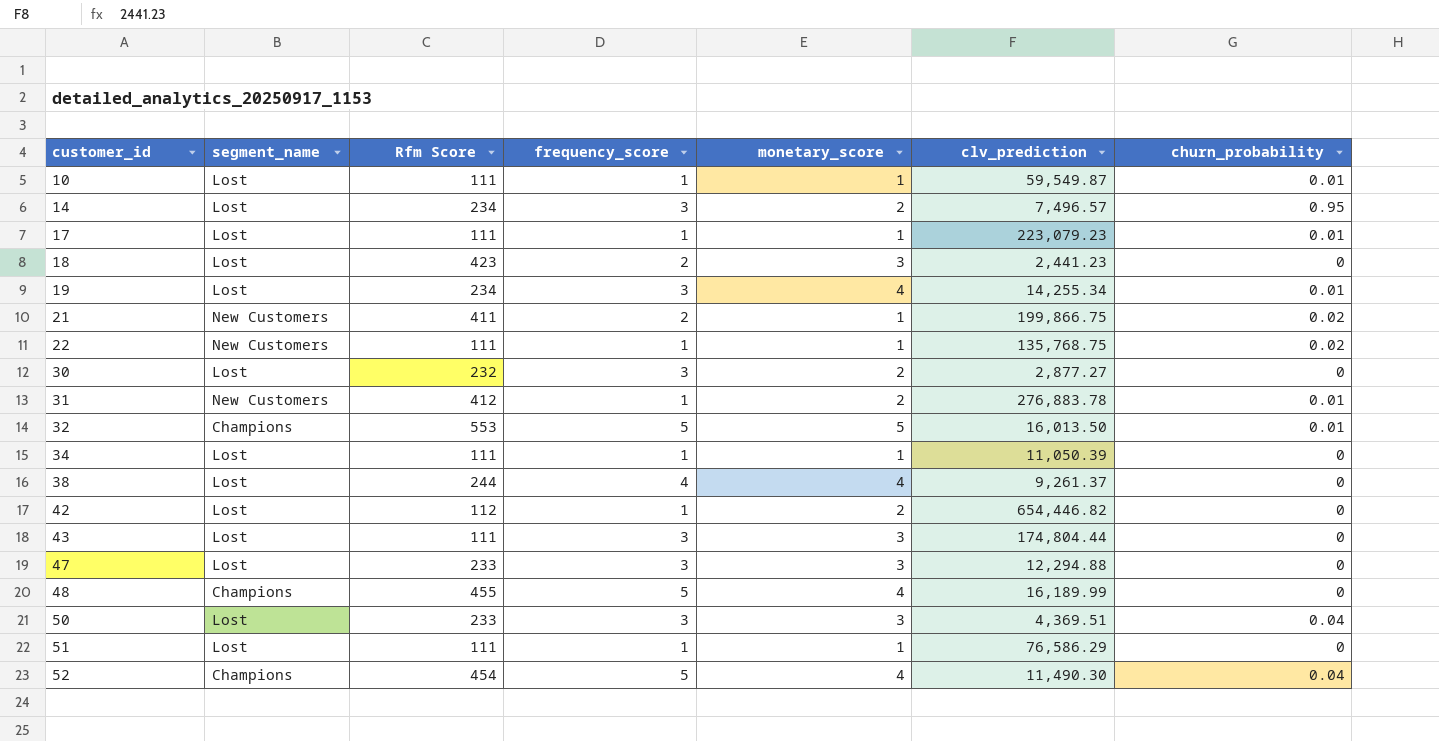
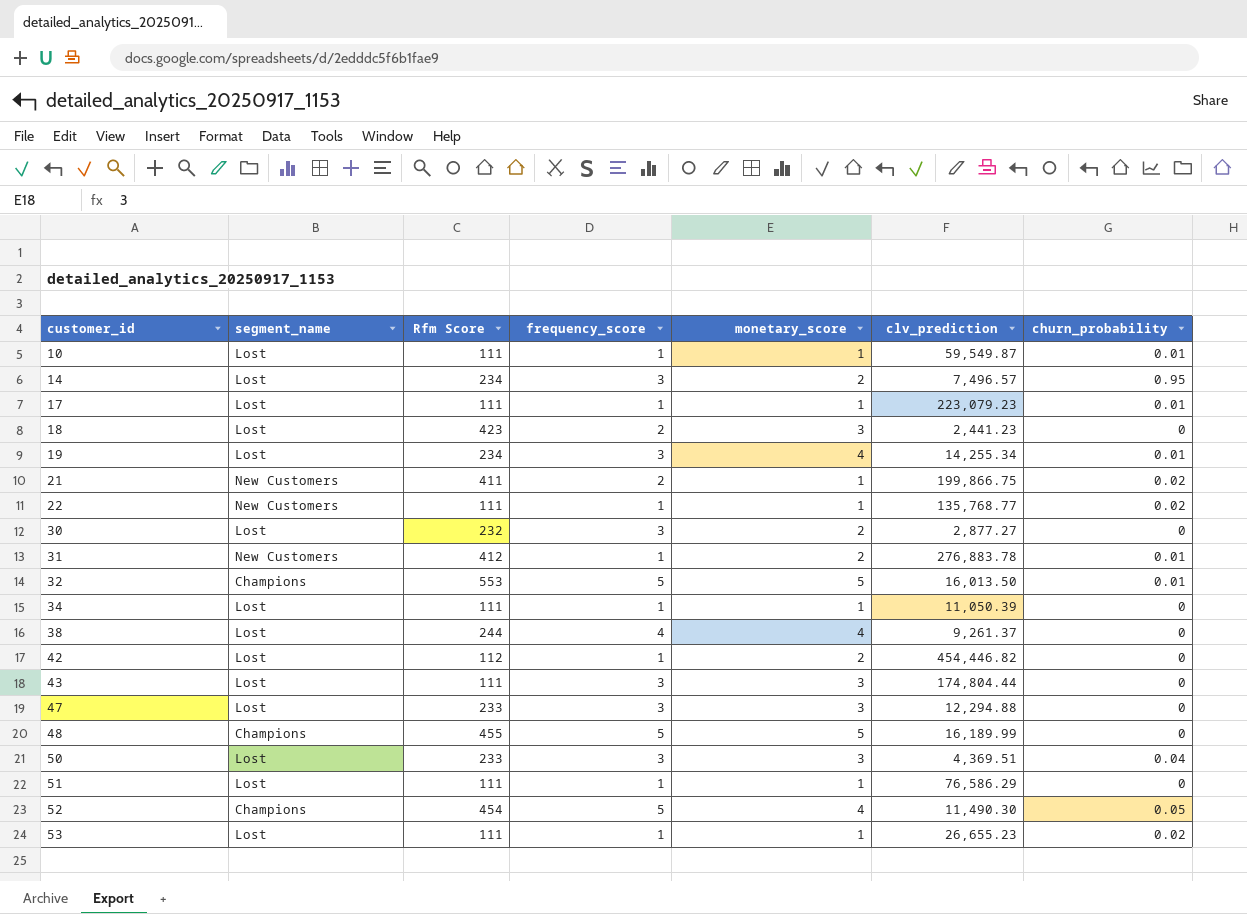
22 | clv_prediction: 135,768.75 -> 135,768.77
42 | clv_prediction: 654,446.82 -> 454,446.82
48 | monetary_score: 4 -> 5
52 | churn_probability: 0.04 -> 0.05
row 53: none -> Lost | 111 | 1 | 1 | 26,655.23 | 0.02

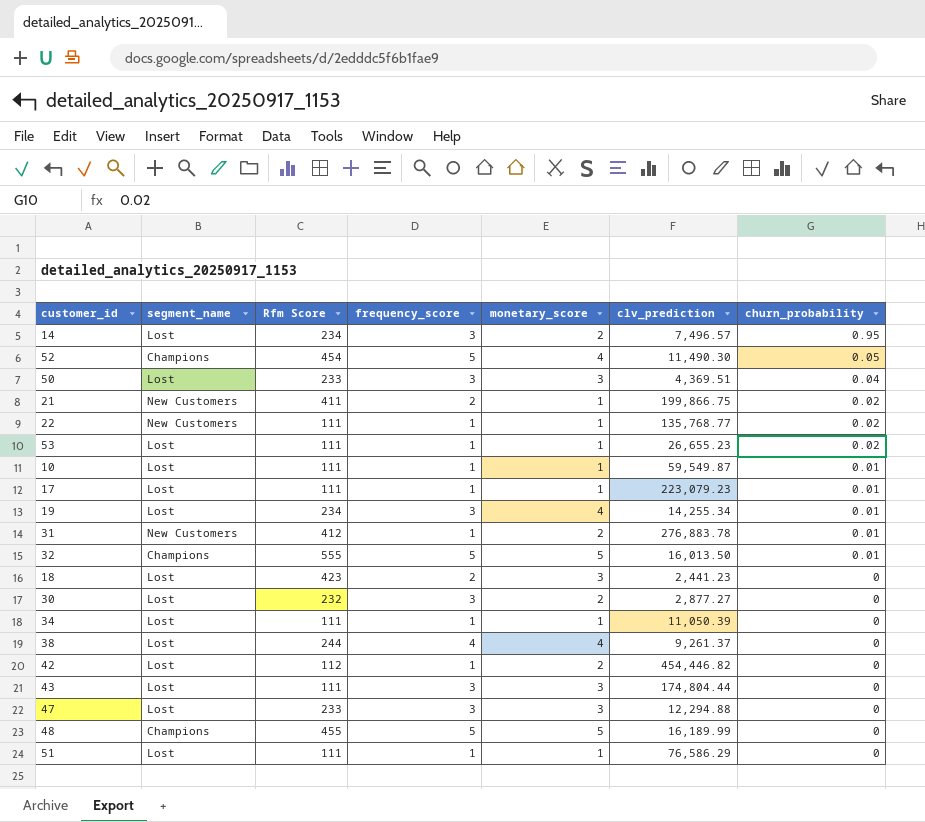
row order: customer_id ascending -> churn_probability descending
32 | Rfm Score: 553 -> 555

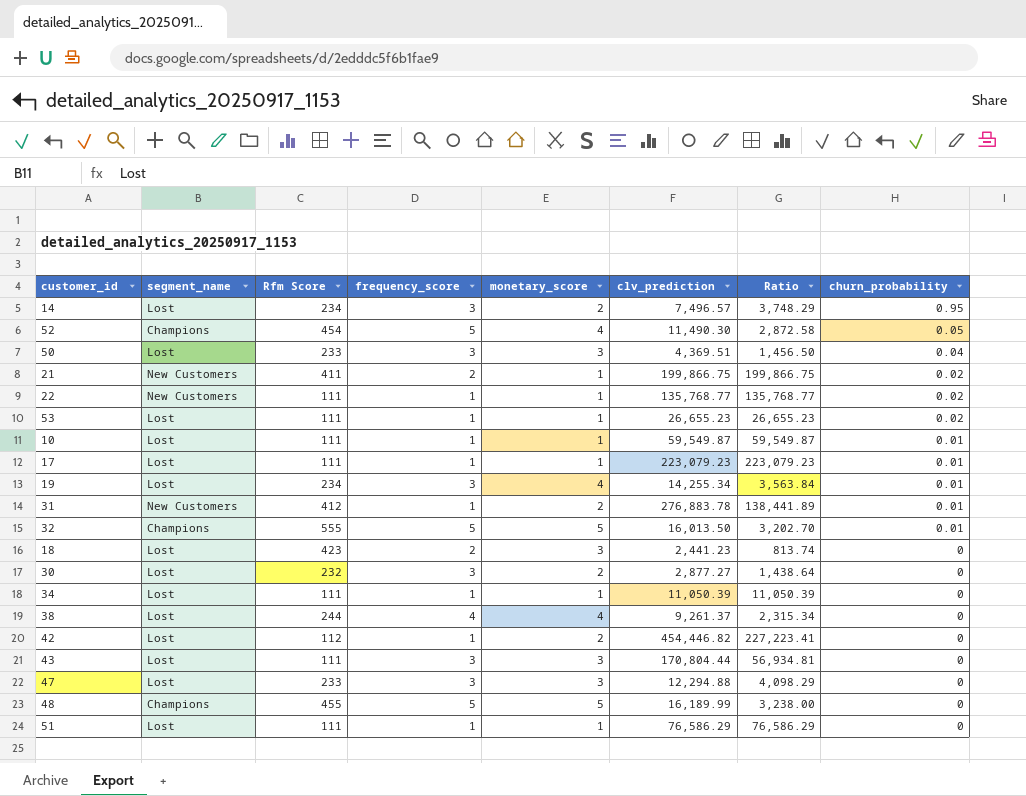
column Ratio | formula: none -> [clv_prediction] / [monetary_score]
43 | clv_prediction: 174,804.44 -> 170,804.44

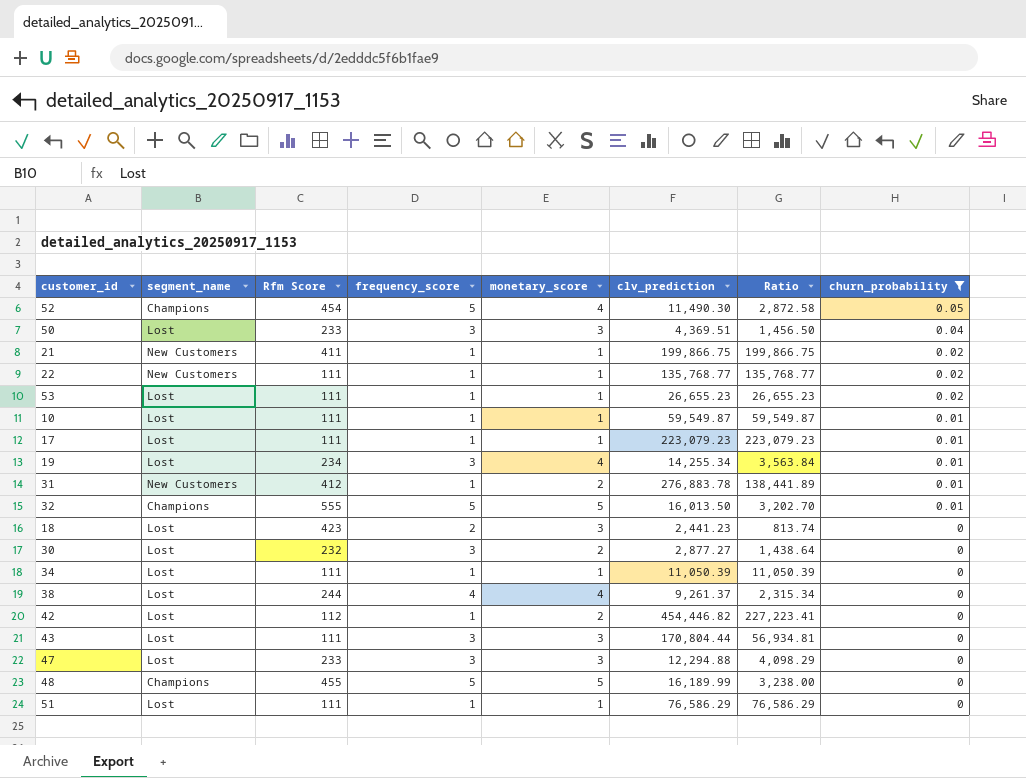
filter: none -> churn_probability != 0.95
21 | frequency_score: 2 -> 1

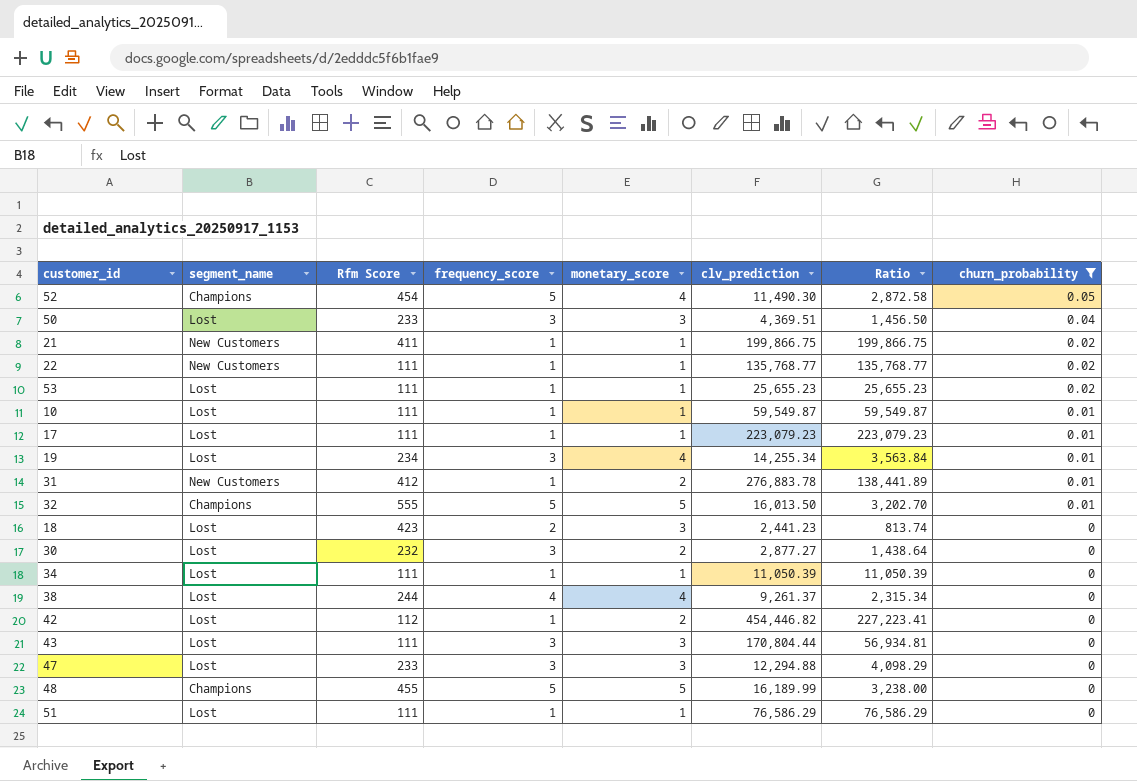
53 | clv_prediction: 26,655.23 -> 25,655.23
53 | Ratio: 26,655.23 -> 25,655.23

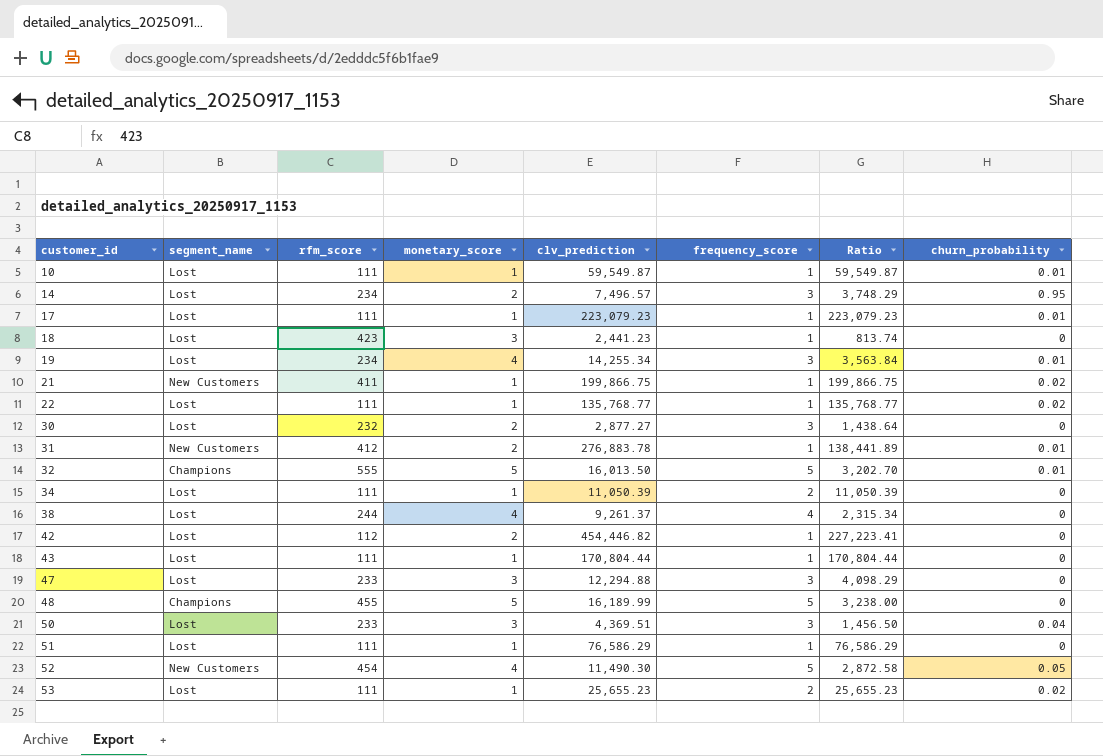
filter: churn_probability != 0.95 -> none
row order: churn_probability descending -> customer_id ascending
column name: Rfm Score -> rfm_score
column frequency_score | position: 4 -> 6
18 | frequency_score: 2 -> 1
22 | segment_name: New Customers -> Lost
34 | frequency_score: 1 -> 2
43 | monetary_score: 3 -> 1
43 | frequency_score: 3 -> 1
43 | Ratio: 56,934.81 -> 170,804.44
52 | segment_name: Champions -> New Customers
53 | frequency_score: 1 -> 2

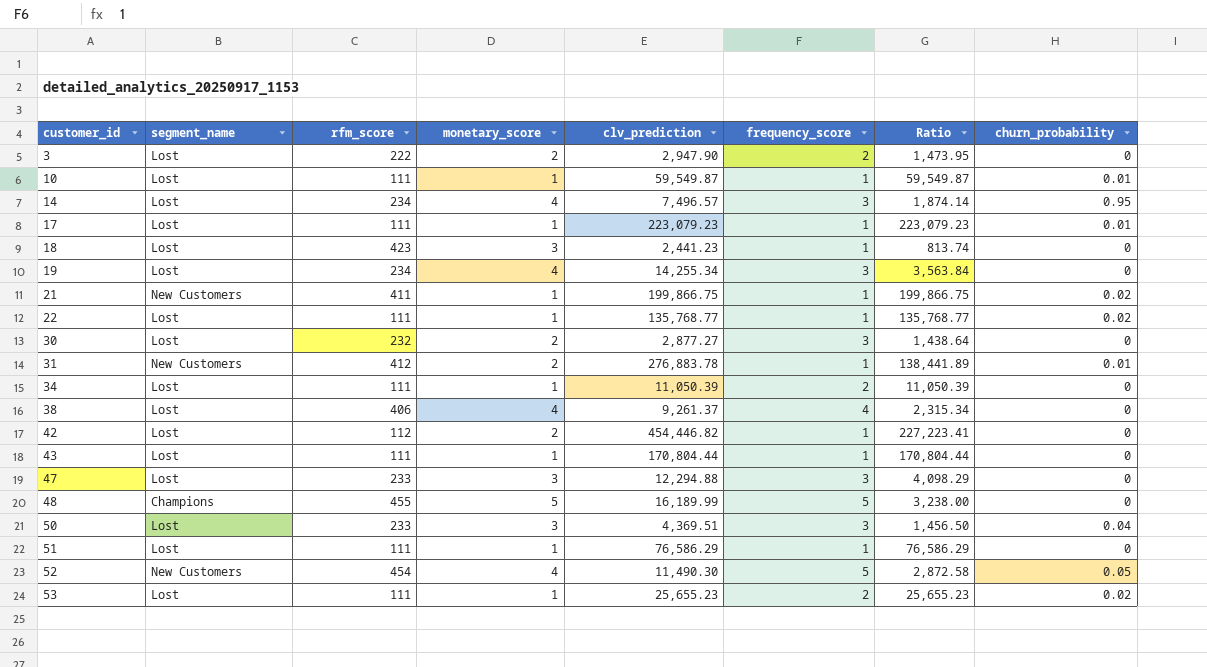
row 32: Champions | 555 | 5 | 16,013.50 | 5 | 3,202.70 | 0.01 -> none
row 3: none -> Lost | 222 | 2 | 2,947.90 | 2 | 1,473.95 | 0
14 | monetary_score: 2 -> 4
14 | Ratio: 3,748.29 -> 1,874.14
19 | churn_probability: 0.01 -> 0
38 | rfm_score: 244 -> 406

